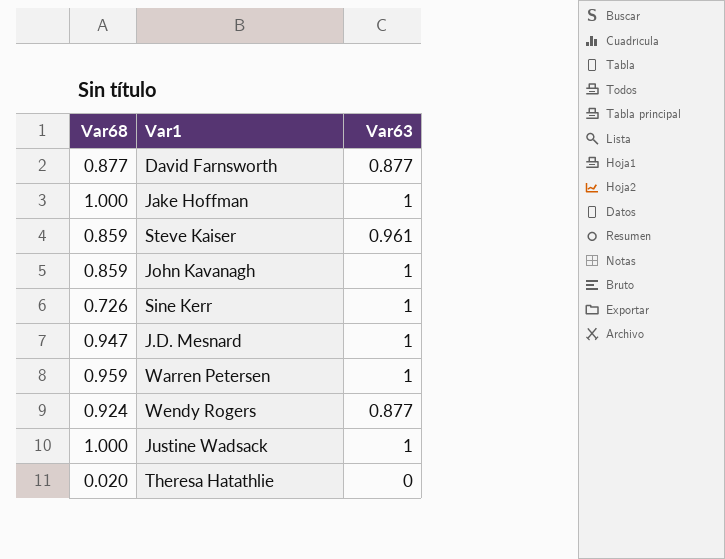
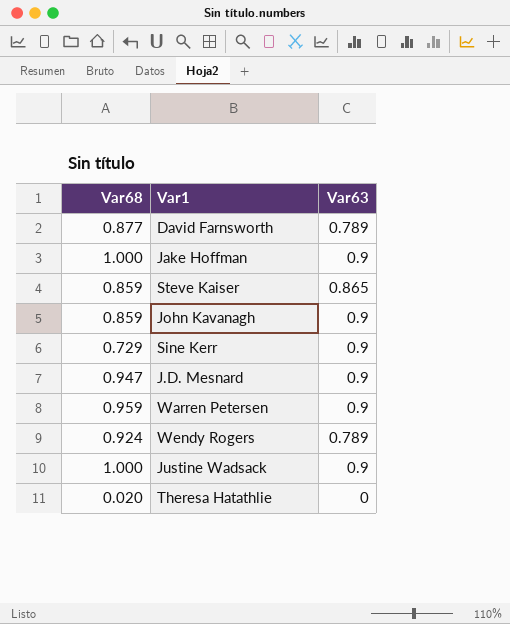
David Farnsworth | Var63: 0.877 -> 0.789
Jake Hoffman | Var63: 1 -> 0.9
Steve Kaiser | Var63: 0.961 -> 0.865
John Kavanagh | Var63: 1 -> 0.9
Sine Kerr | Var68: 0.726 -> 0.729
Sine Kerr | Var63: 1 -> 0.9
J.D. Mesnard | Var63: 1 -> 0.9
Warren Petersen | Var63: 1 -> 0.9
Wendy Rogers | Var63: 0.877 -> 0.789
Justine Wadsack | Var63: 1 -> 0.9

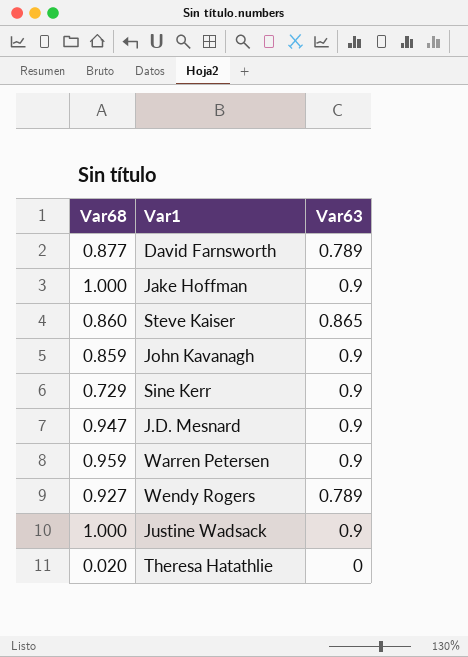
Steve Kaiser | Var68: 0.859 -> 0.860
Wendy Rogers | Var68: 0.924 -> 0.927

